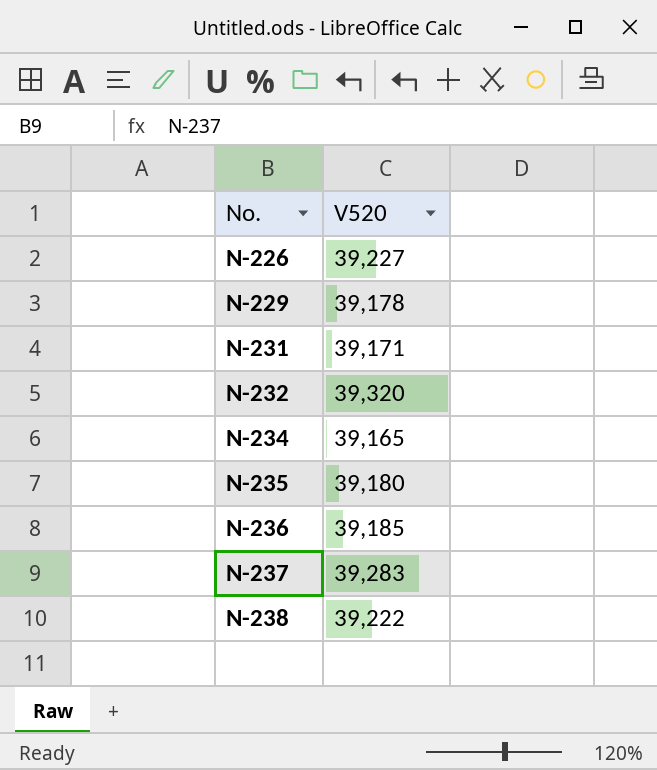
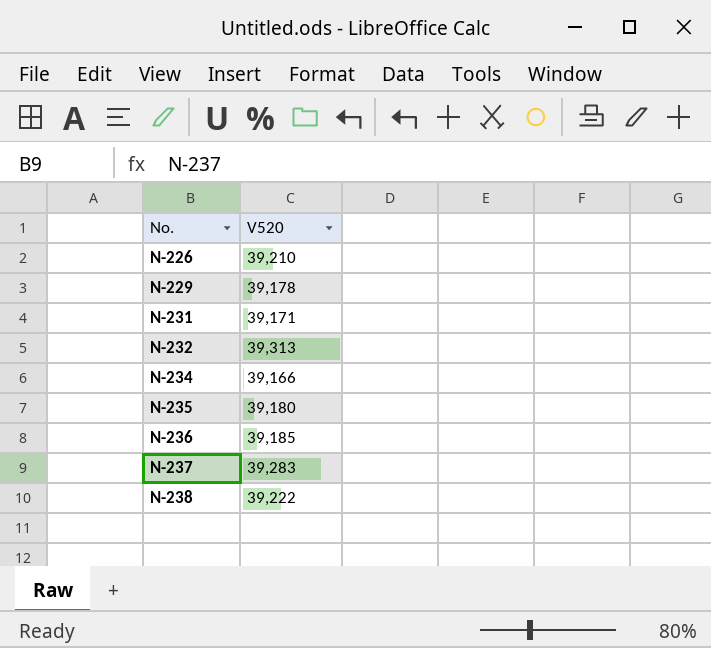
N-226 | V520: 39,227 -> 39,210
N-232 | V520: 39,320 -> 39,313
N-234 | V520: 39,165 -> 39,166

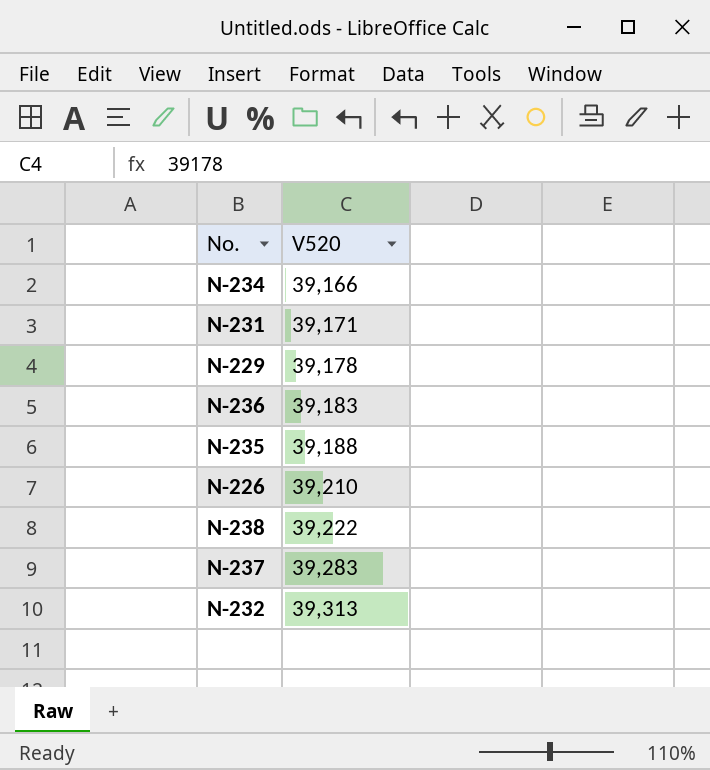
row order: No. ascending -> V520 ascending
N-236 | V520: 39,185 -> 39,183
N-235 | V520: 39,180 -> 39,188

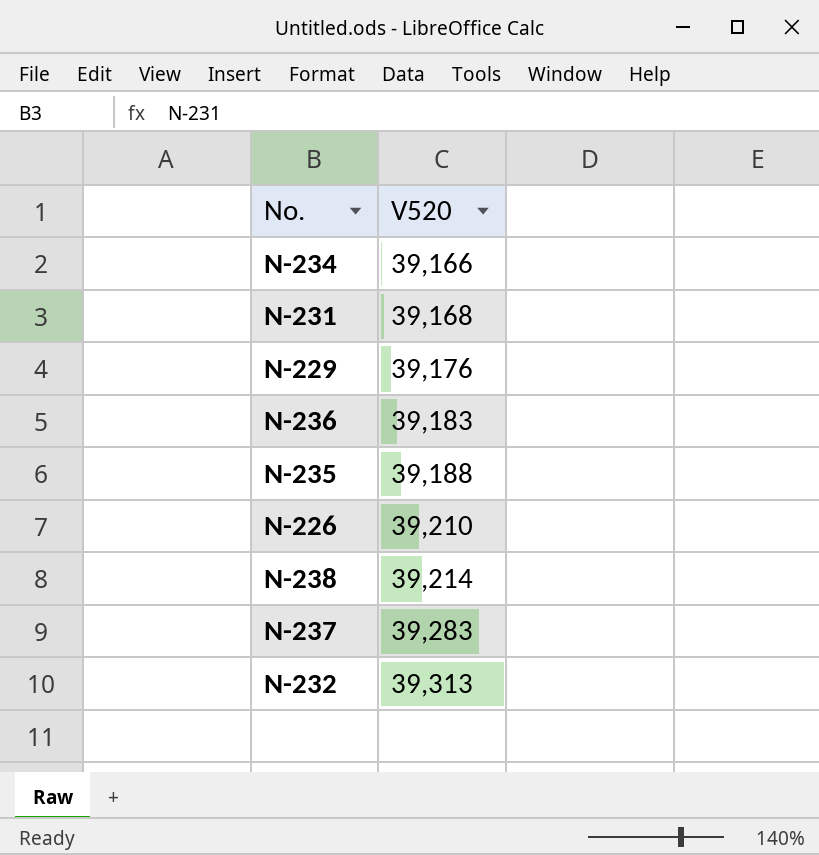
N-231 | V520: 39,171 -> 39,168
N-229 | V520: 39,178 -> 39,176
N-238 | V520: 39,222 -> 39,214

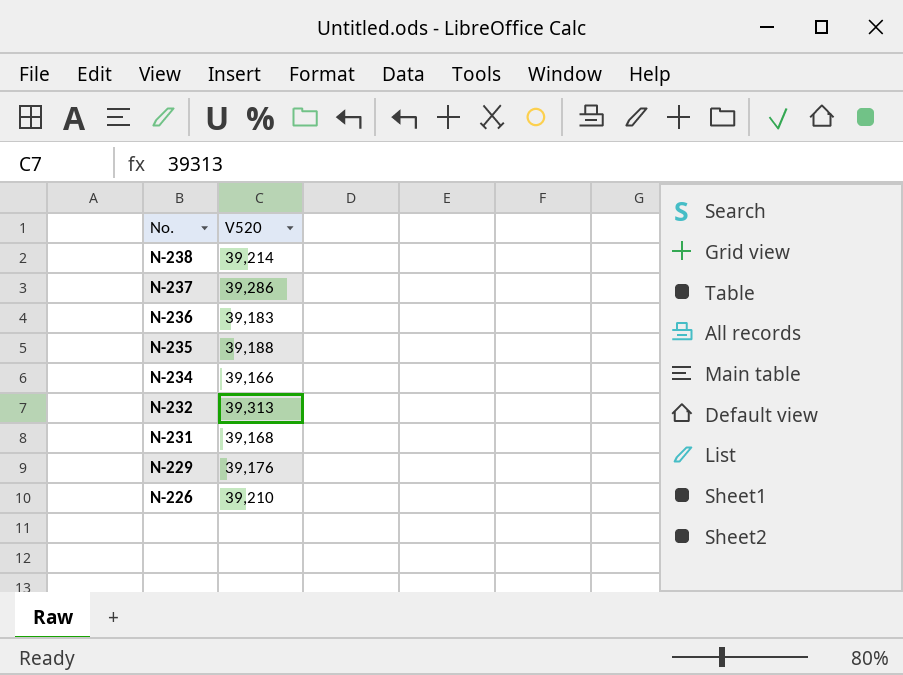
row order: V520 ascending -> No. descending
N-237 | V520: 39,283 -> 39,286

